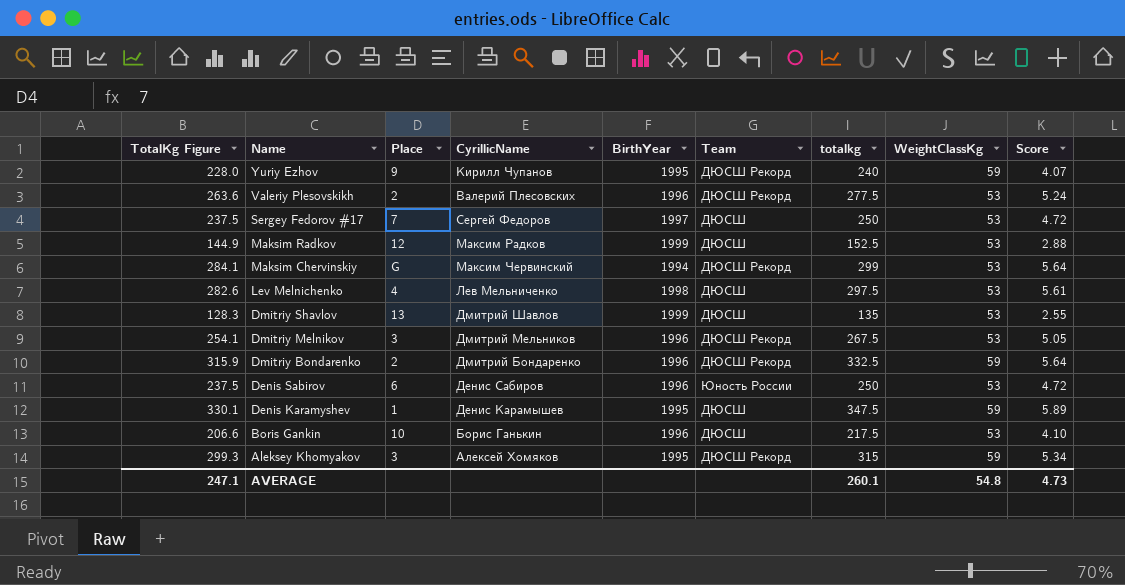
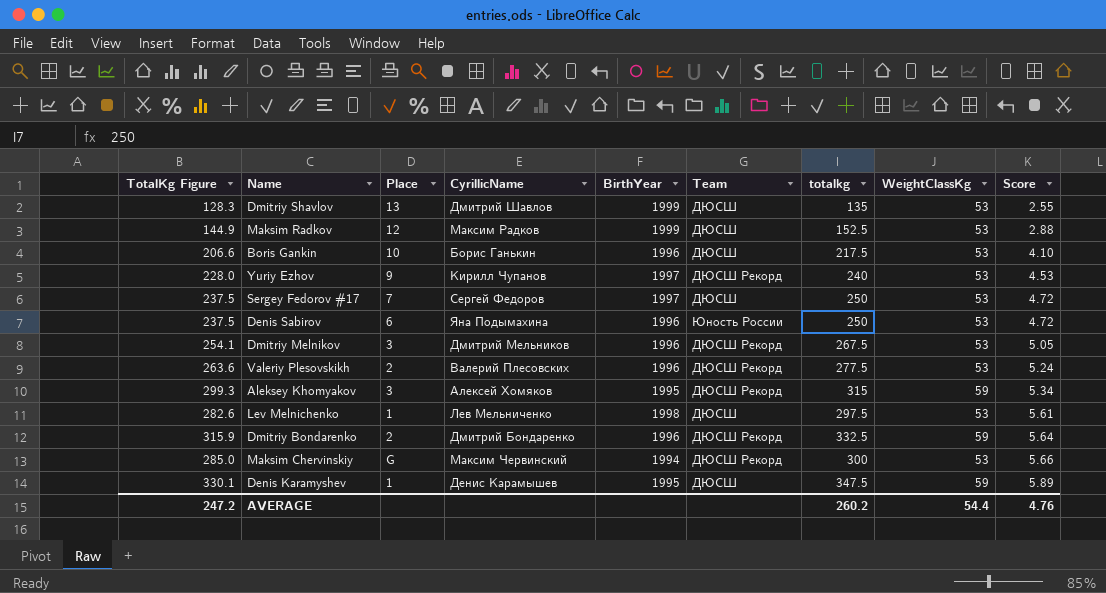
row order: Name descending -> Score ascending
Yuriy Ezhov | BirthYear: 1995 -> 1997
Yuriy Ezhov | WeightClassKg: 59 -> 53
Yuriy Ezhov | Score: 4.07 -> 4.53
Denis Sabirov | CyrillicName: Денис Сабиров -> Яна Подымахина
Lev Melnichenko | Place: 4 -> 1
Maksim Chervinskiy | TotalKg Figure: 284.1 -> 285.0
Maksim Chervinskiy | totalkg: 299 -> 300
Maksim Chervinskiy | Score: 5.64 -> 5.66
AVERAGE | TotalKg Figure: 247.1 -> 247.2
AVERAGE | totalkg: 260.1 -> 260.2
AVERAGE | WeightClassKg: 54.8 -> 54.4
AVERAGE | Score: 4.73 -> 4.76

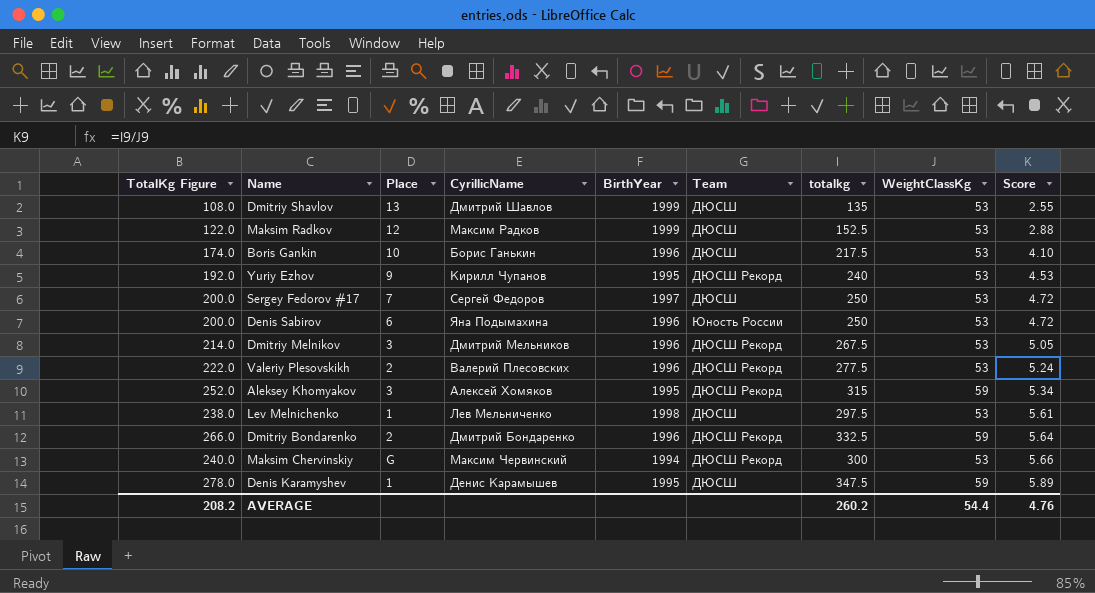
column TotalKg Figure | formula: [totalkg] * 0.95 -> [totalkg] * 0.8
Yuriy Ezhov | BirthYear: 1997 -> 1995
AVERAGE | TotalKg Figure: 247.2 -> 208.2

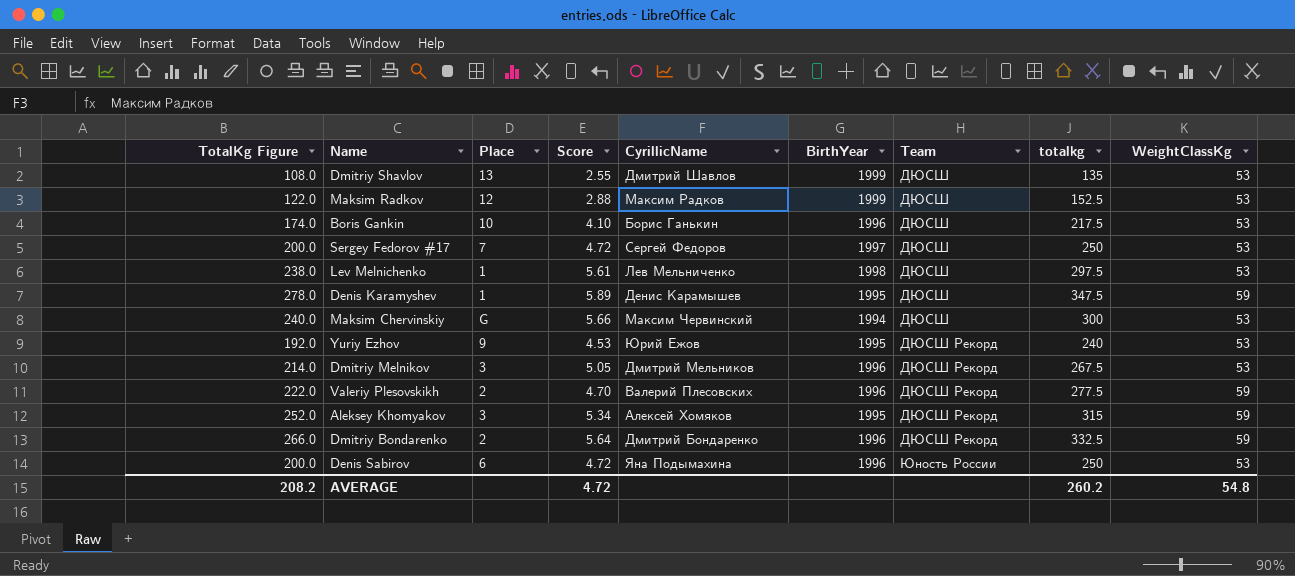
row order: Score ascending -> Team ascending
column Score | position: 9 -> 4
Maksim Chervinskiy | Team: ДЮСШ Рекорд -> ДЮСШ
Yuriy Ezhov | CyrillicName: Кирилл Чупанов -> Юрий Ежов
Valeriy Plesovskikh | Score: 5.24 -> 4.70
Valeriy Plesovskikh | WeightClassKg: 53 -> 59
AVERAGE | Score: 4.76 -> 4.72
AVERAGE | WeightClassKg: 54.4 -> 54.8

